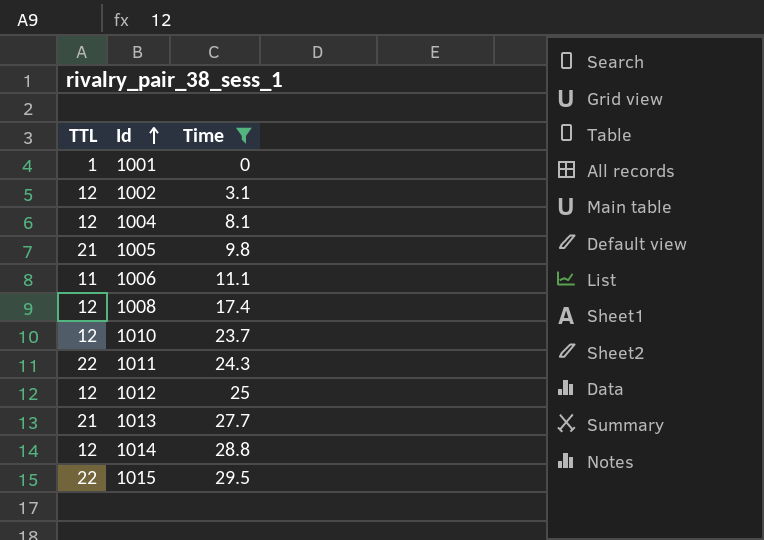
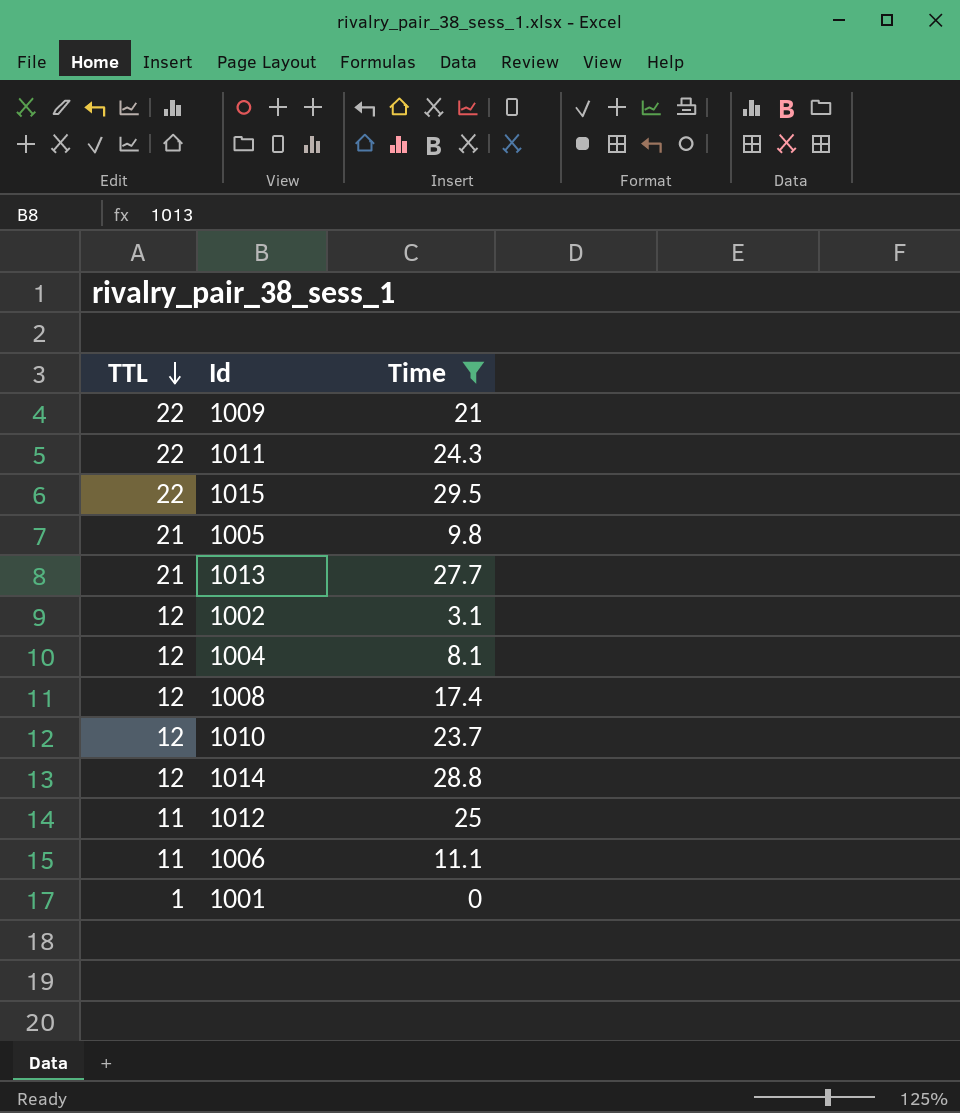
row order: Id ascending -> TTL descending
row 1009: none -> 22 | 21
1012 | TTL: 12 -> 11

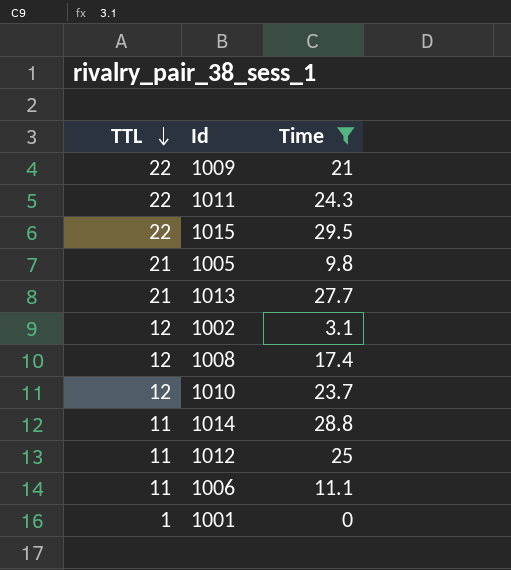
row 1004: 12 | 8.1 -> none
1014 | TTL: 12 -> 11

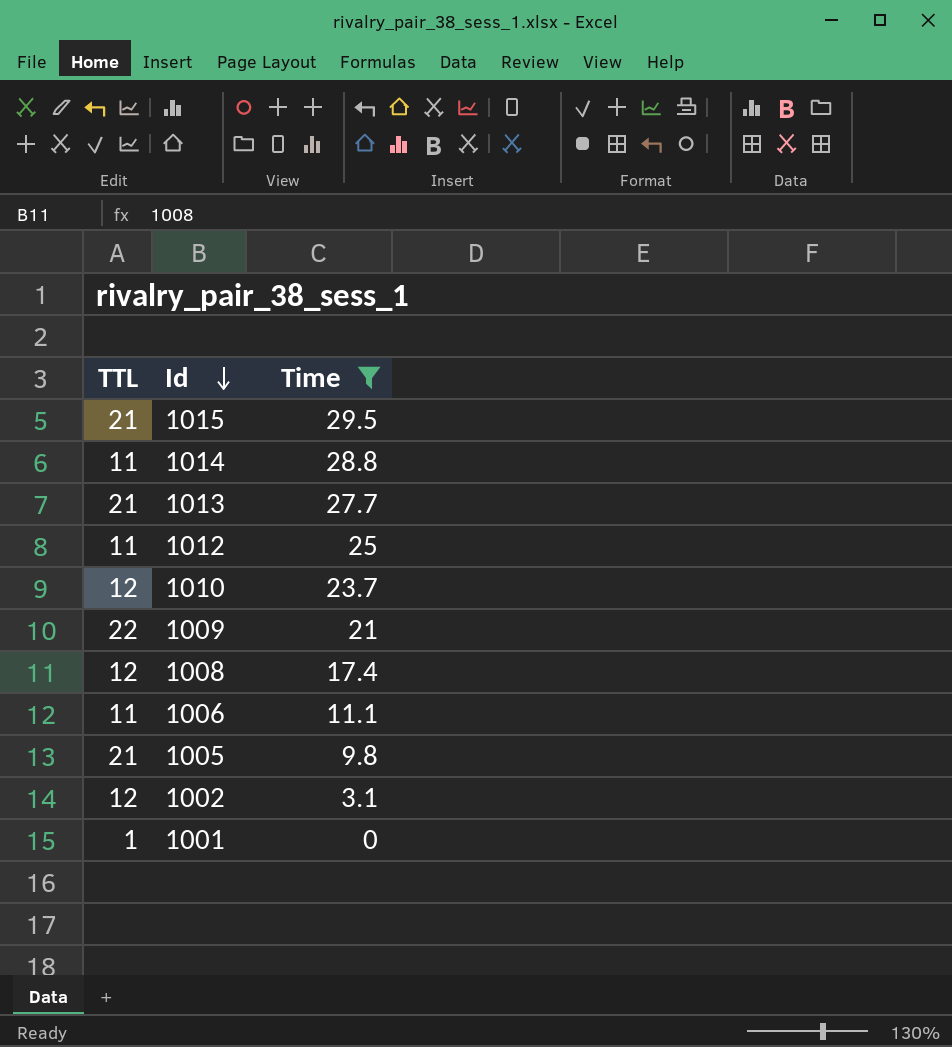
row order: TTL descending -> Id descending
row 1011: 22 | 24.3 -> none
1015 | TTL: 22 -> 21

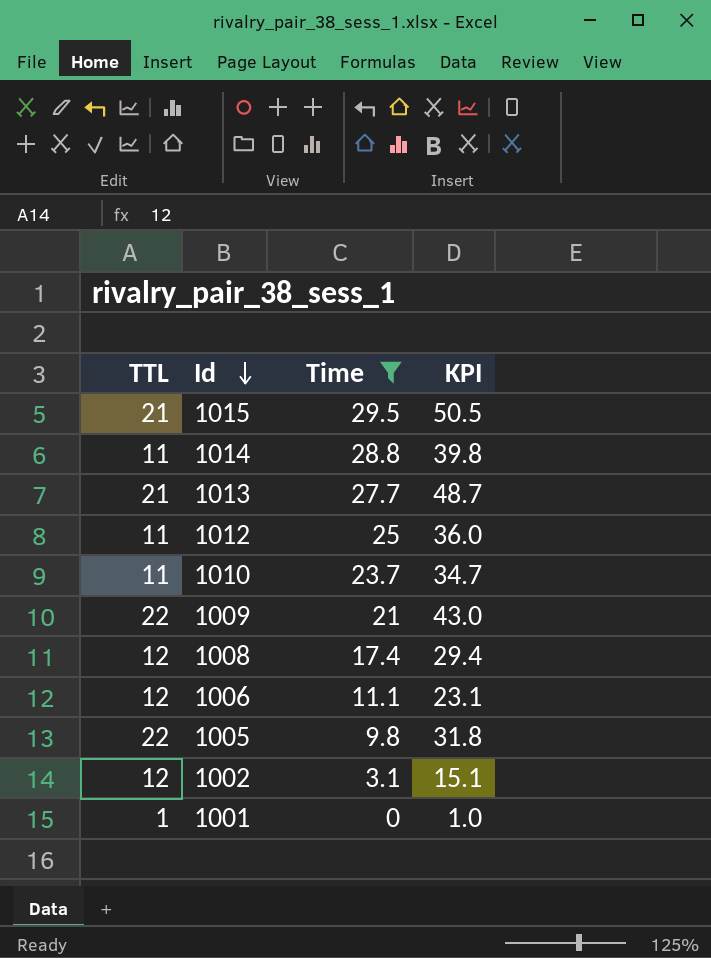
column KPI | formula: none -> [TTL] + [Time]
1010 | TTL: 12 -> 11
1006 | TTL: 11 -> 12
1005 | TTL: 21 -> 22

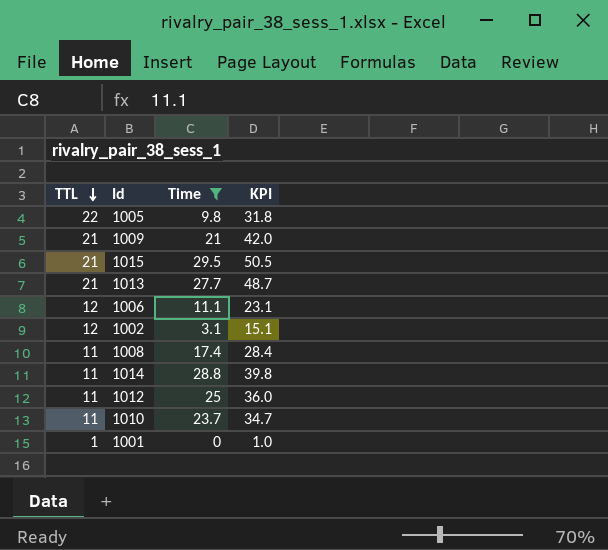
row order: Id descending -> TTL descending
1009 | TTL: 22 -> 21
1009 | KPI: 43.0 -> 42.0
1008 | TTL: 12 -> 11
1008 | KPI: 29.4 -> 28.4

